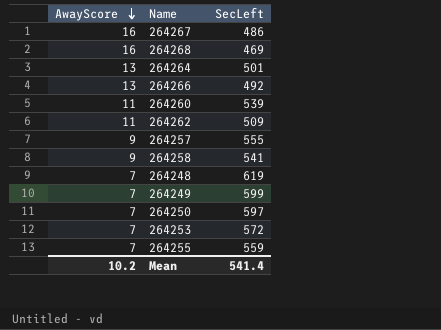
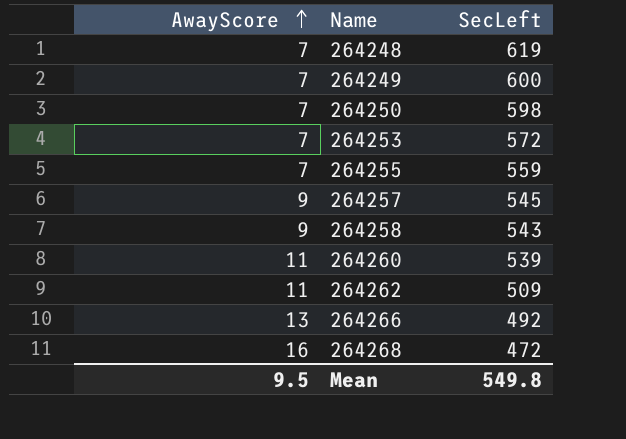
row order: AwayScore descending -> AwayScore ascending
row 264267: 16 | 486 -> none
row 264264: 13 | 501 -> none
264249 | SecLeft: 599 -> 600
264250 | SecLeft: 597 -> 598
264257 | SecLeft: 555 -> 545
264258 | SecLeft: 541 -> 543
264268 | SecLeft: 469 -> 472
Mean | AwayScore: 10.2 -> 9.5
Mean | SecLeft: 541.4 -> 549.8

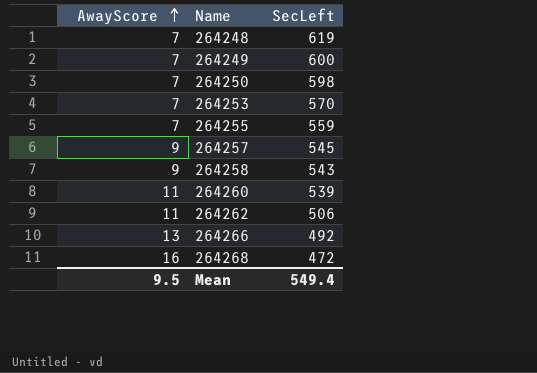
264253 | SecLeft: 572 -> 570
264262 | SecLeft: 509 -> 506
Mean | SecLeft: 549.8 -> 549.4

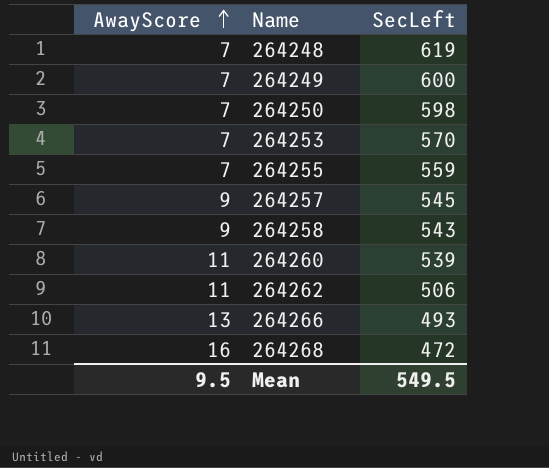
264266 | SecLeft: 492 -> 493
Mean | SecLeft: 549.4 -> 549.5

